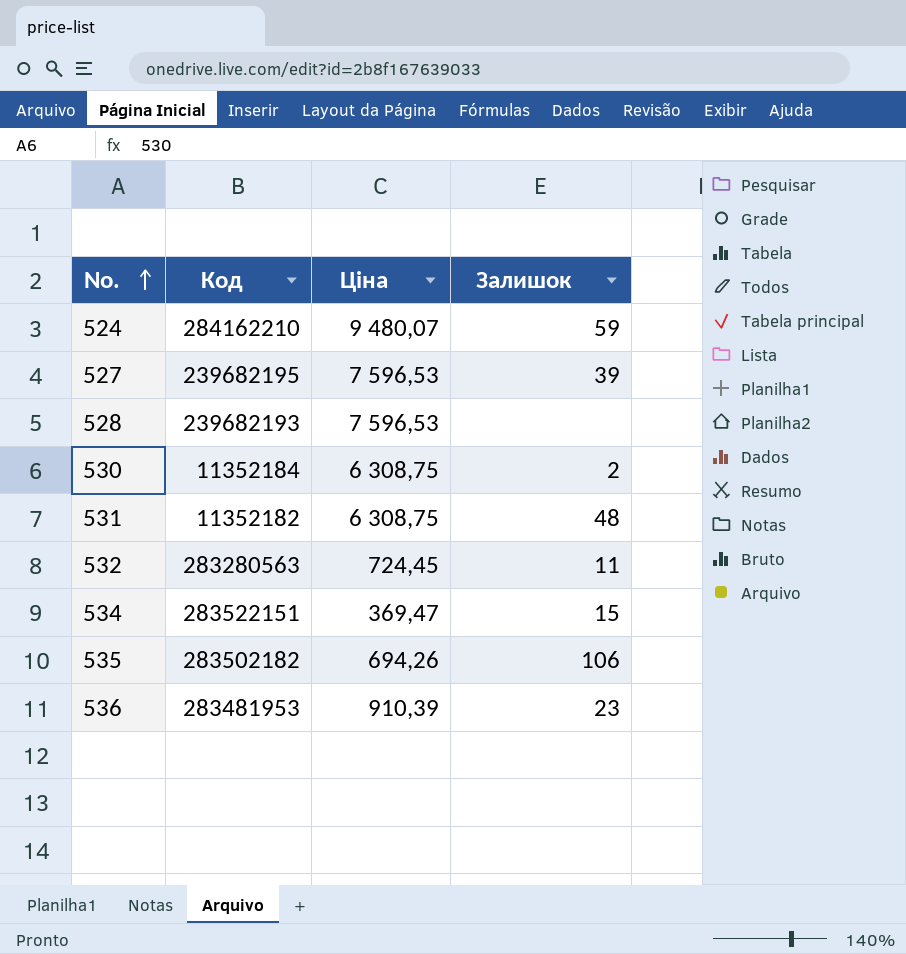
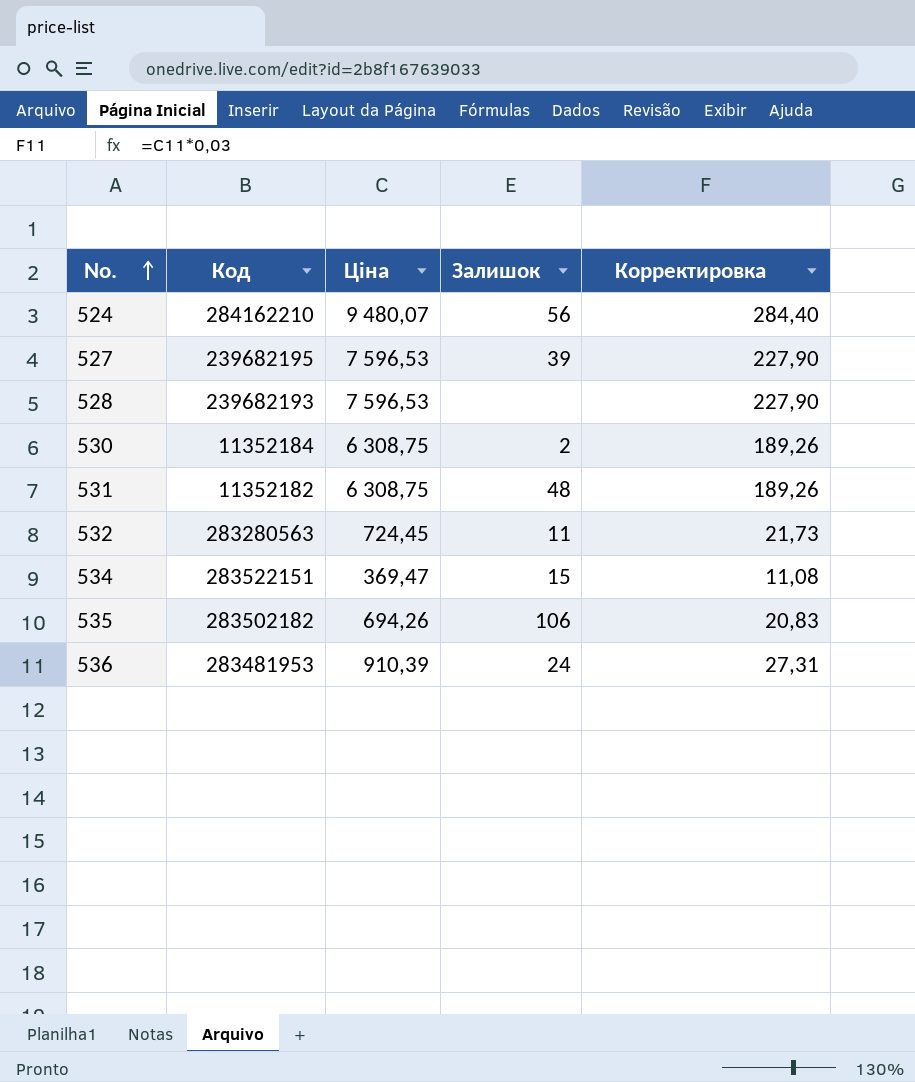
column Корректировка | formula: none -> [Ціна] * 0,03
524 | Залишок: 59 -> 56
536 | Залишок: 23 -> 24

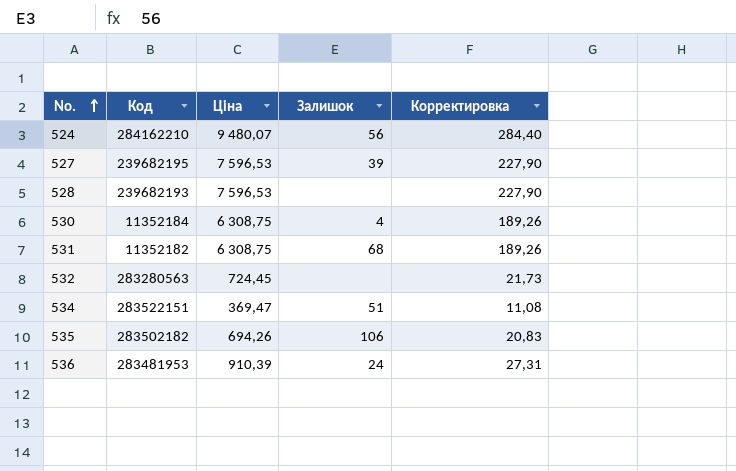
530 | Залишок: 2 -> 4
531 | Залишок: 48 -> 68
532 | Залишок: 11 -> none
534 | Залишок: 15 -> 51

